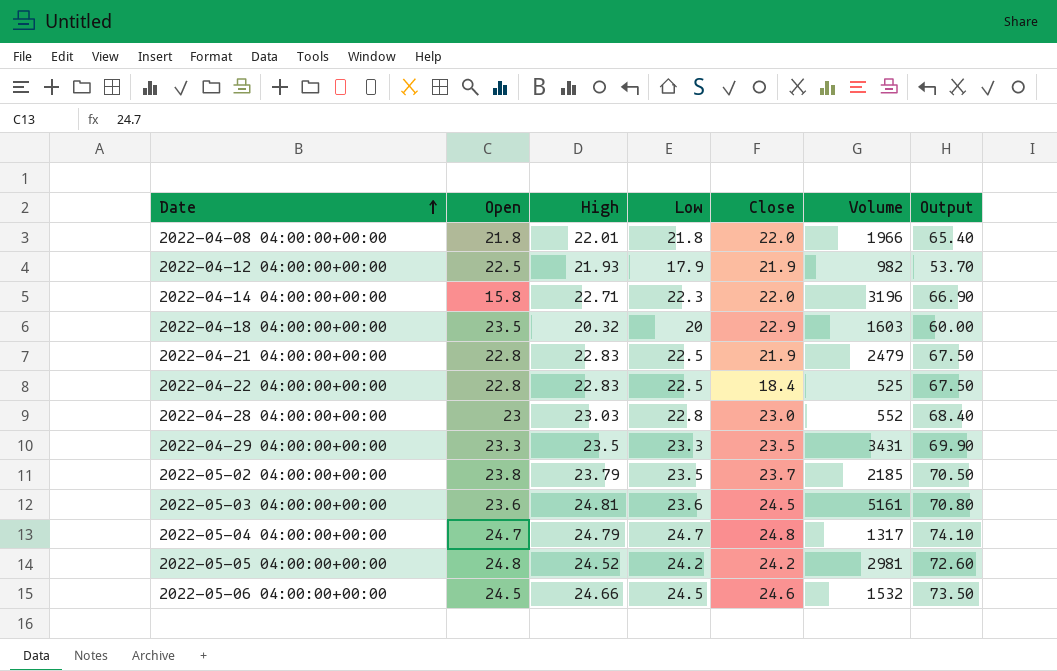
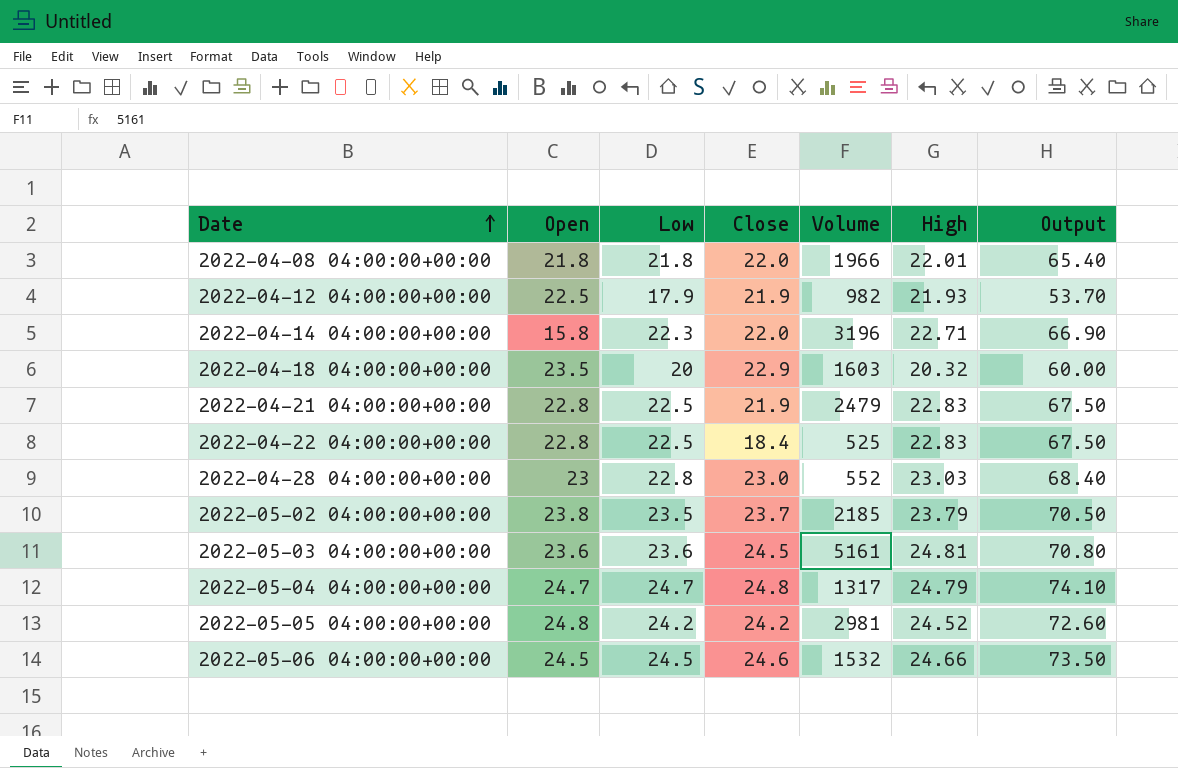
column High | position: 3 -> 6
row 2022-04-29 04:00:00+00:00: 23.3 | 23.5 | 23.3 | 23.5 | 3431 | 69.90 -> none

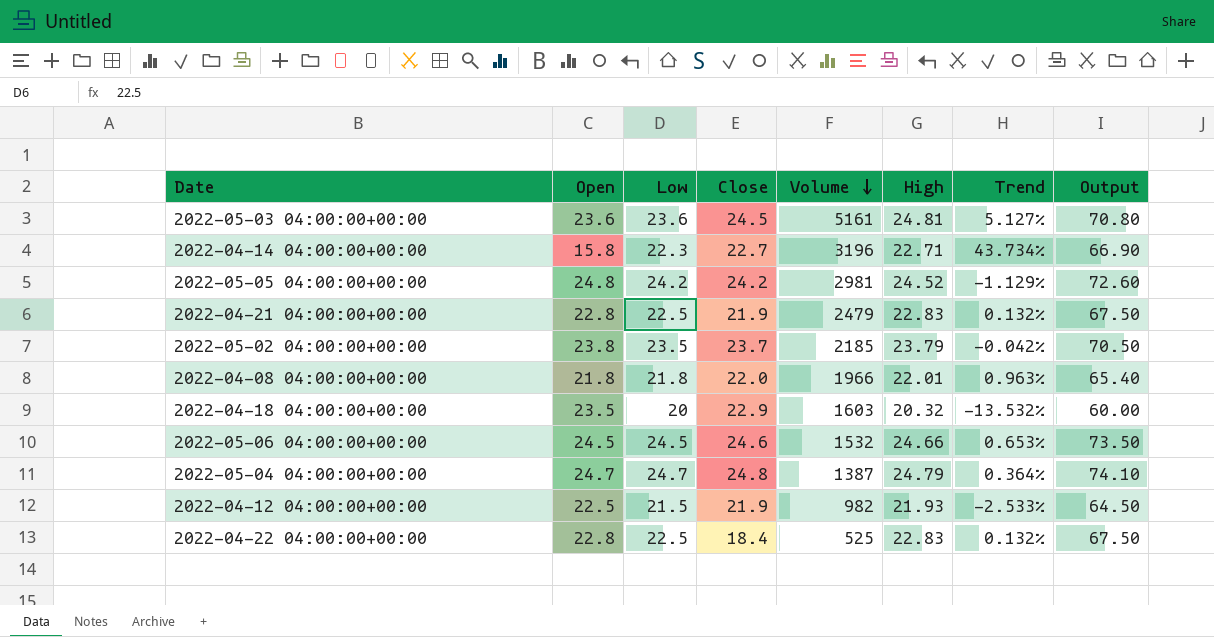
row order: Date ascending -> Volume descending
column Trend | formula: none -> ([High] - [Open]) / [Open]
row 2022-04-28 04:00:00+00:00: 23 | 22.8 | 23.0 | 552 | 23.03 | 68.40 -> none
2022-04-14 04:00:00+00:00 | Close: 22.0 -> 22.7
2022-05-04 04:00:00+00:00 | Volume: 1317 -> 1387
2022-04-12 04:00:00+00:00 | Low: 17.9 -> 21.5
2022-04-12 04:00:00+00:00 | Output: 53.70 -> 64.50

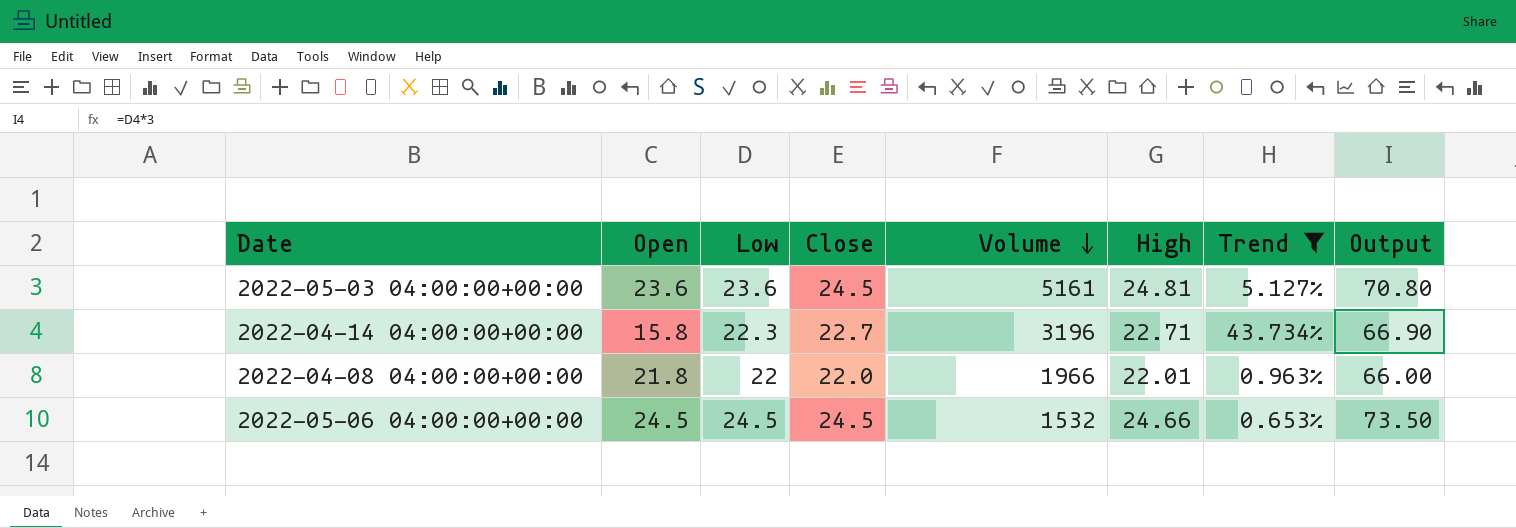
filter: none -> Trend >= 0.653%
2022-04-08 04:00:00+00:00 | Low: 21.8 -> 22
2022-04-08 04:00:00+00:00 | Output: 65.40 -> 66.00
2022-05-06 04:00:00+00:00 | Close: 24.6 -> 24.5

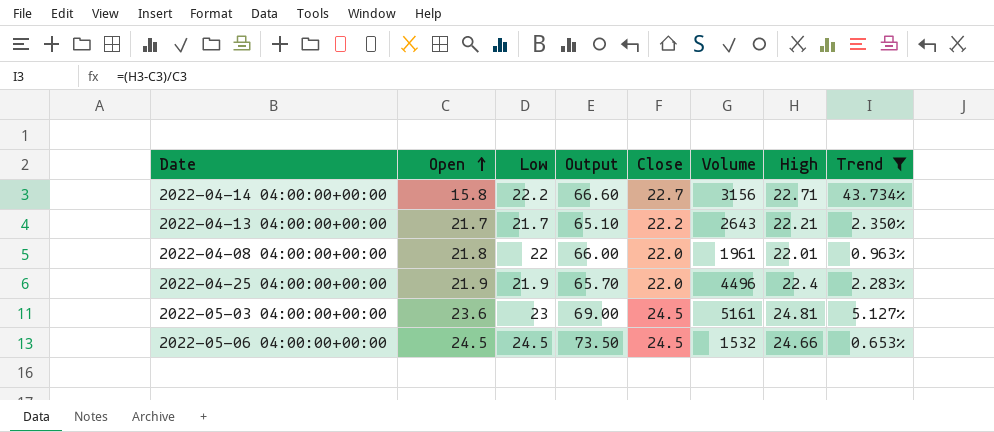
row order: Volume descending -> Open ascending
column Output | position: 8 -> 4
2022-04-14 04:00:00+00:00 | Low: 22.3 -> 22.2
2022-04-14 04:00:00+00:00 | Output: 66.90 -> 66.60
2022-04-14 04:00:00+00:00 | Volume: 3196 -> 3156
row 2022-04-13 04:00:00+00:00: none -> 21.7 | 21.7 | 65.10 | 22.2 | 2643 | 22.21 | 2.350%
2022-04-08 04:00:00+00:00 | Volume: 1966 -> 1961
row 2022-04-25 04:00:00+00:00: none -> 21.9 | 21.9 | 65.70 | 22.0 | 4496 | 22.4 | 2.283%
2022-05-03 04:00:00+00:00 | Low: 23.6 -> 23
2022-05-03 04:00:00+00:00 | Output: 70.80 -> 69.00

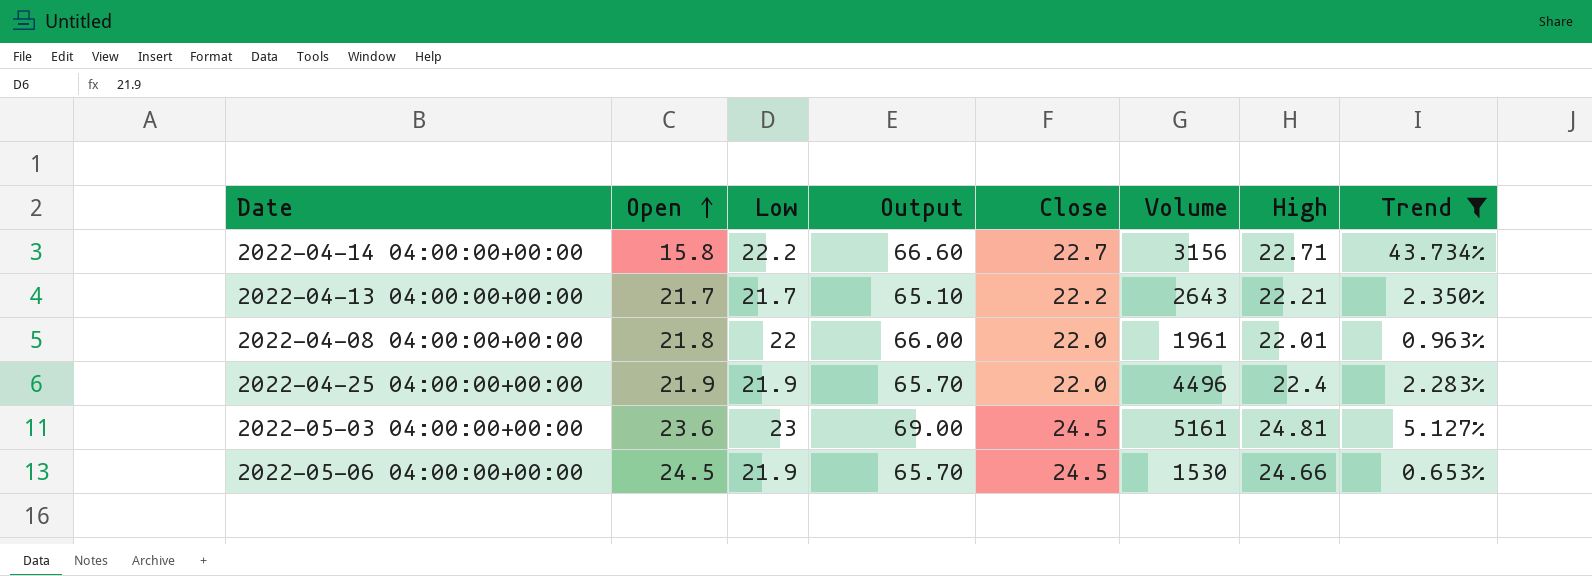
2022-05-06 04:00:00+00:00 | Low: 24.5 -> 21.9
2022-05-06 04:00:00+00:00 | Output: 73.50 -> 65.70
2022-05-06 04:00:00+00:00 | Volume: 1532 -> 1530

